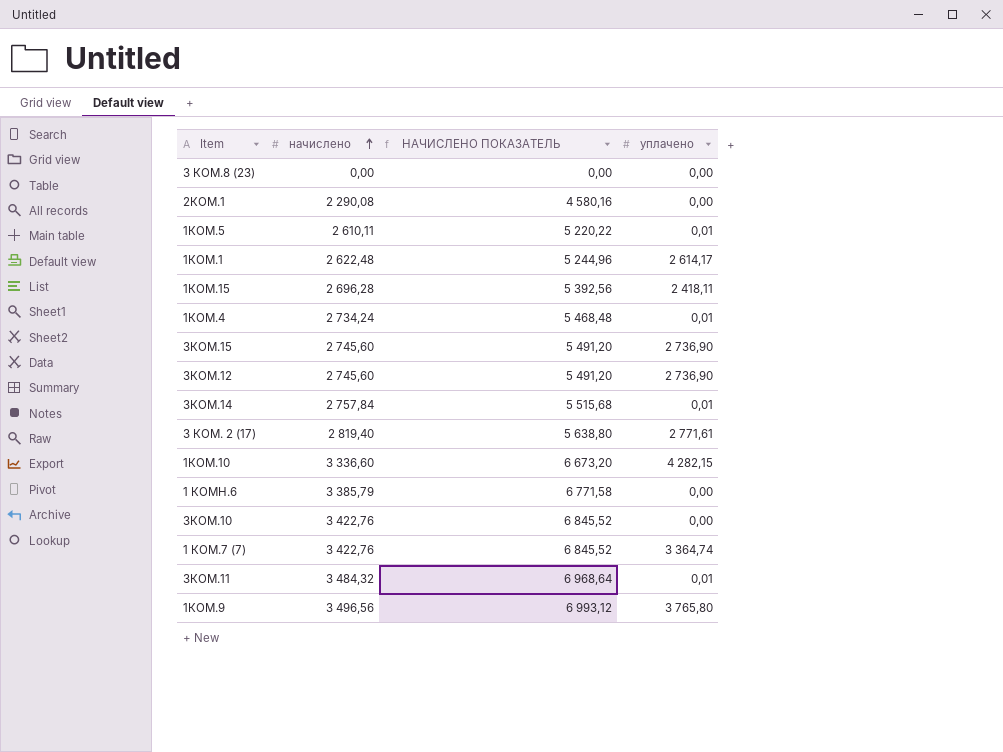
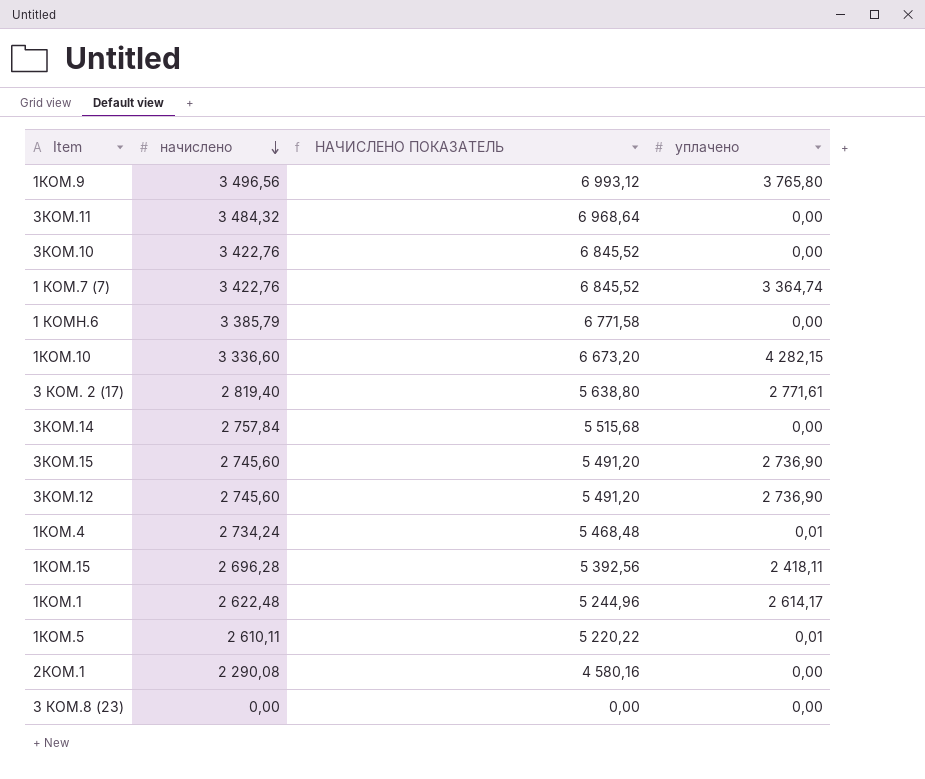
row order: начислено ascending -> начислено descending
3КОМ.11 | уплачено: 0,01 -> 0,00
3КОМ.14 | уплачено: 0,01 -> 0,00

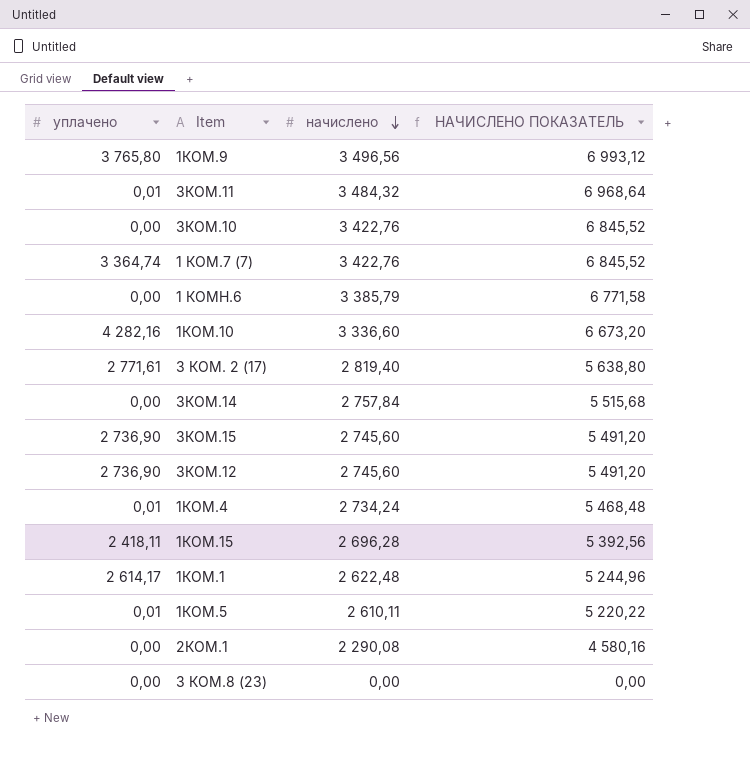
column уплачено | position: 4 -> 1
3КОМ.11 | уплачено: 0,00 -> 0,01
1КОМ.10 | уплачено: 4 282,15 -> 4 282,16

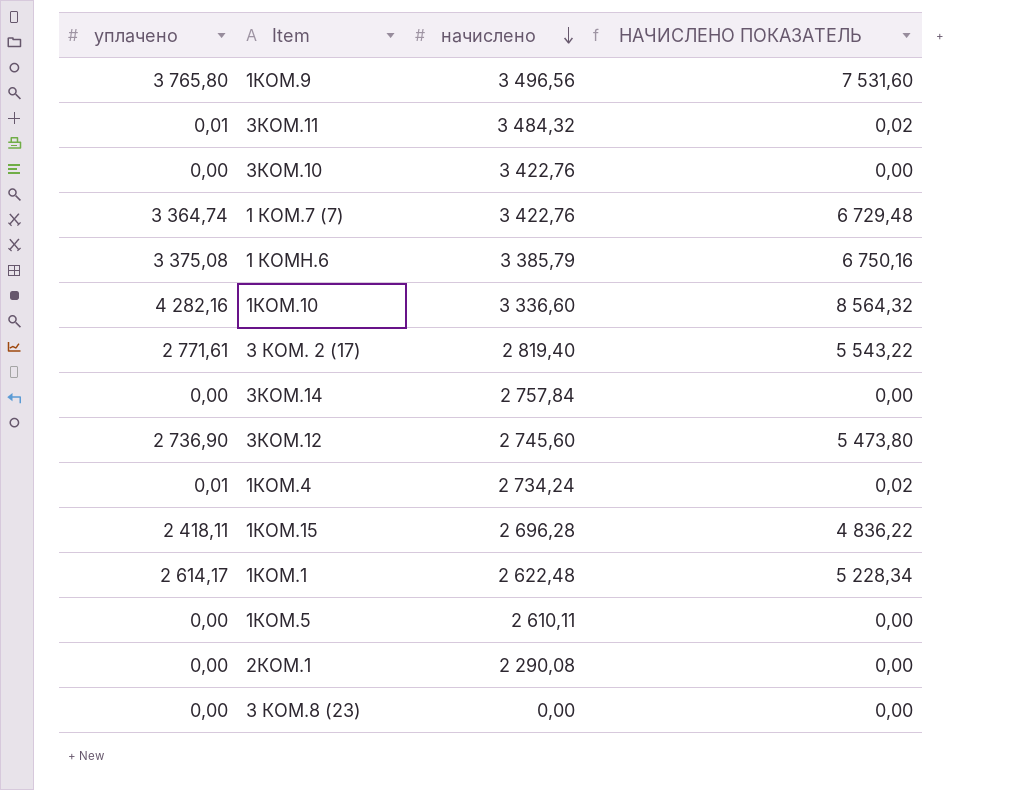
column НАЧИСЛЕНО ПОКАЗАТЕЛЬ | formula: [начислено] * 2 -> [уплачено] * 2
row 3КОМ.15: 2 736,90 | 2 745,60 | 5 491,20 -> none
1 КОМН.6 | уплачено: 0,00 -> 3 375,08
1КОМ.5 | уплачено: 0,01 -> 0,00

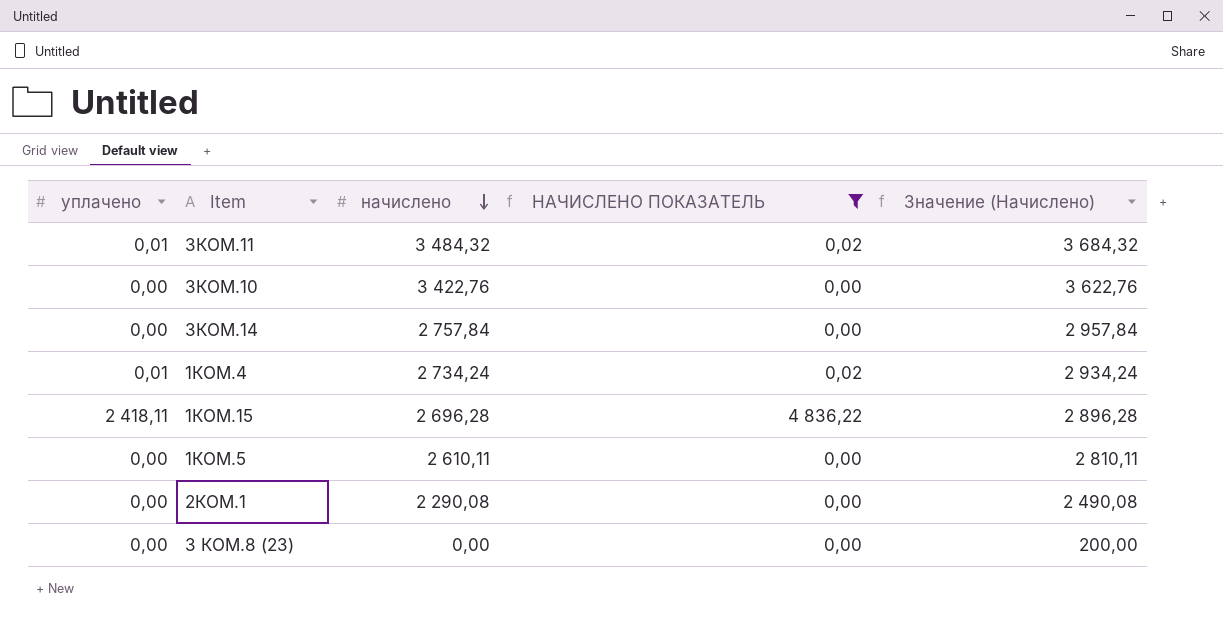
filter: none -> НАЧИСЛЕНО ПОКАЗАТЕЛЬ <= 4 836,22
column Значение (Начислено) | formula: none -> [начислено] + 200

